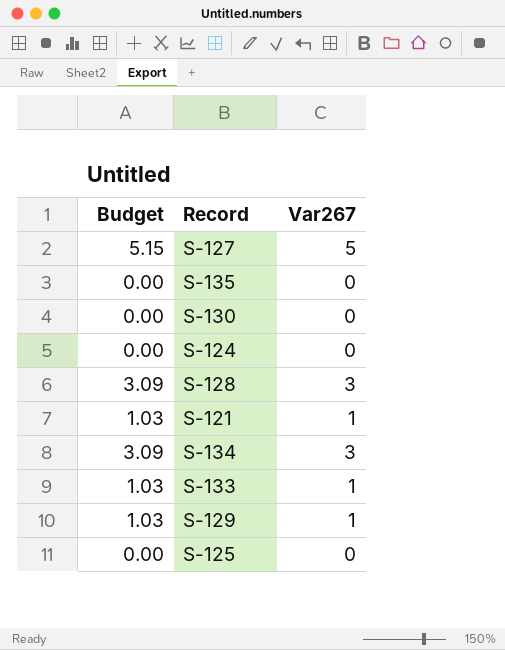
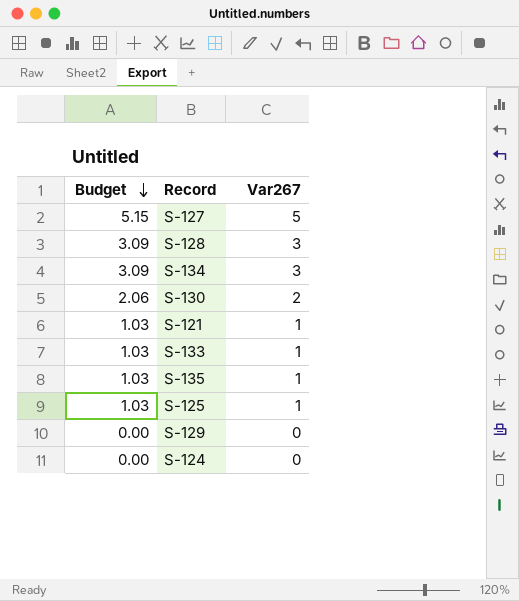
row order: none -> Budget descending
S-130 | Budget: 0.00 -> 2.06
S-130 | Var267: 0 -> 2
S-135 | Budget: 0.00 -> 1.03
S-135 | Var267: 0 -> 1
S-125 | Budget: 0.00 -> 1.03
S-125 | Var267: 0 -> 1
S-129 | Budget: 1.03 -> 0.00
S-129 | Var267: 1 -> 0

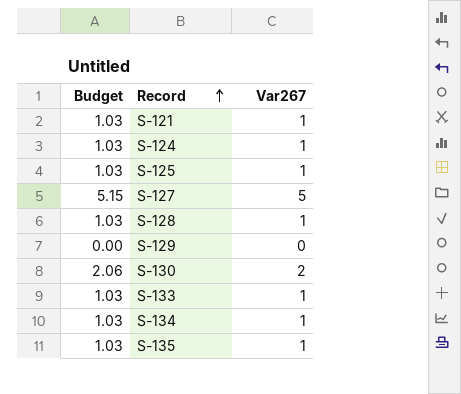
row order: Budget descending -> Record ascending
S-124 | Budget: 0.00 -> 1.03
S-124 | Var267: 0 -> 1
S-128 | Budget: 3.09 -> 1.03
S-128 | Var267: 3 -> 1
S-134 | Budget: 3.09 -> 1.03
S-134 | Var267: 3 -> 1

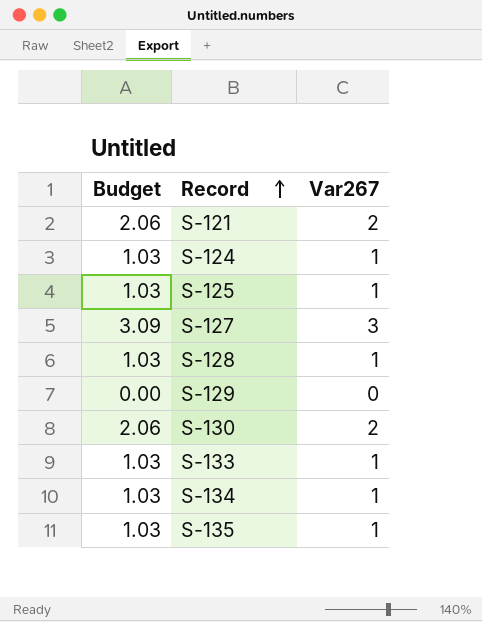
S-121 | Budget: 1.03 -> 2.06
S-121 | Var267: 1 -> 2
S-127 | Budget: 5.15 -> 3.09
S-127 | Var267: 5 -> 3

